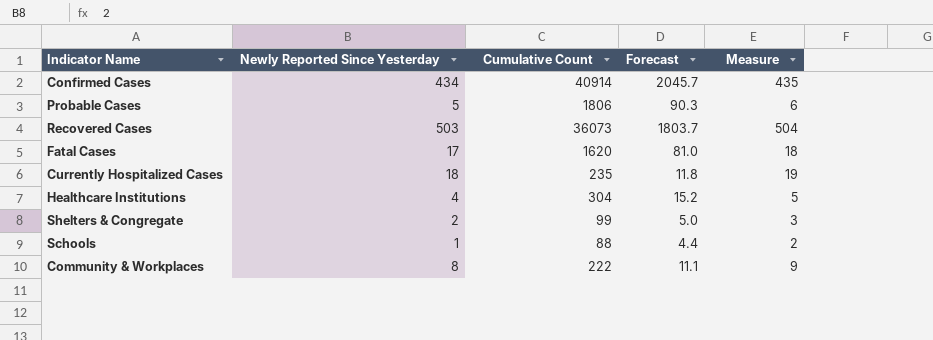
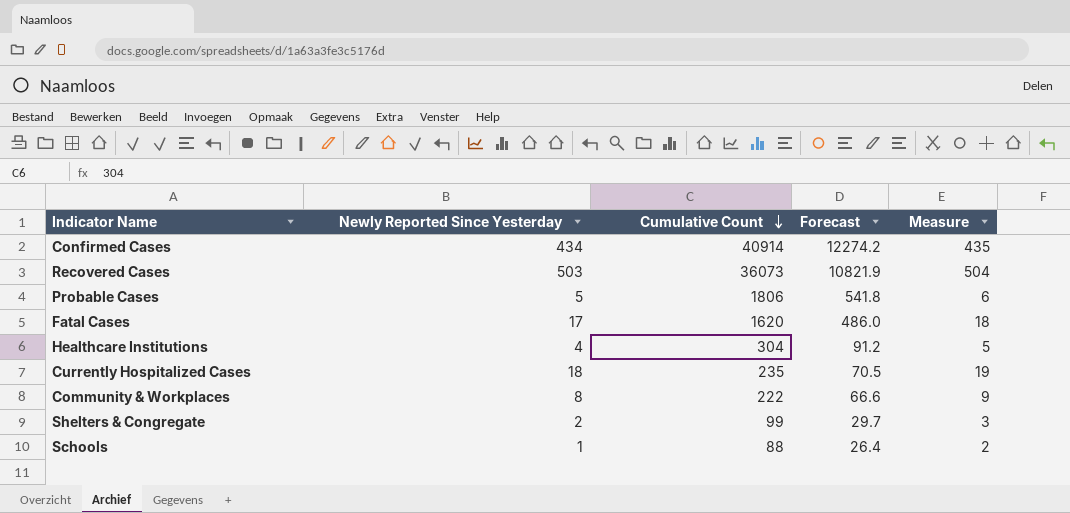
row order: none -> Cumulative Count descending
column Forecast | formula: [Cumulative Count] * 0.05 -> [Cumulative Count] * 0.3

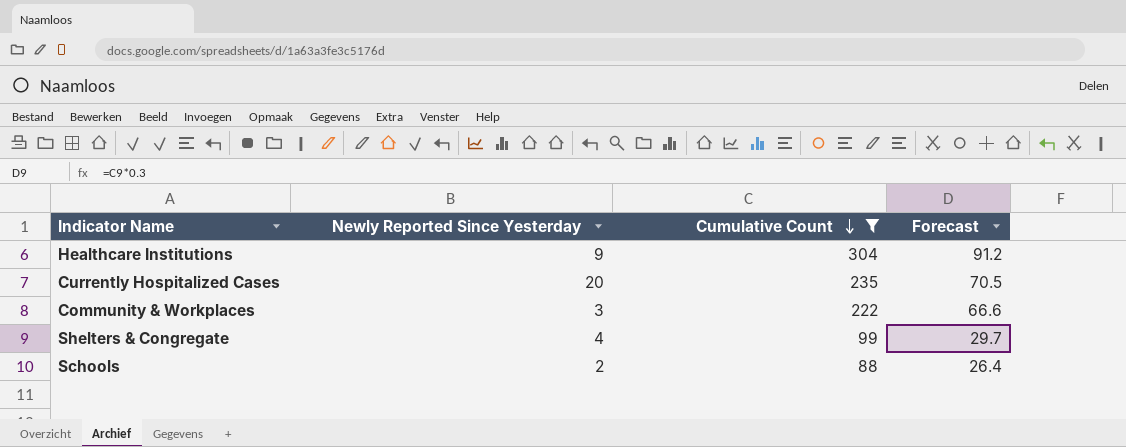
filter: none -> Cumulative Count <= 304
column Measure | formula: [Newly Reported Since Yesterday] + 1 -> none
Healthcare Institutions | Newly Reported Since Yesterday: 4 -> 9
Currently Hospitalized Cases | Newly Reported Since Yesterday: 18 -> 20
Community & Workplaces | Newly Reported Since Yesterday: 8 -> 3
Shelters & Congregate | Newly Reported Since Yesterday: 2 -> 4
Schools | Newly Reported Since Yesterday: 1 -> 2

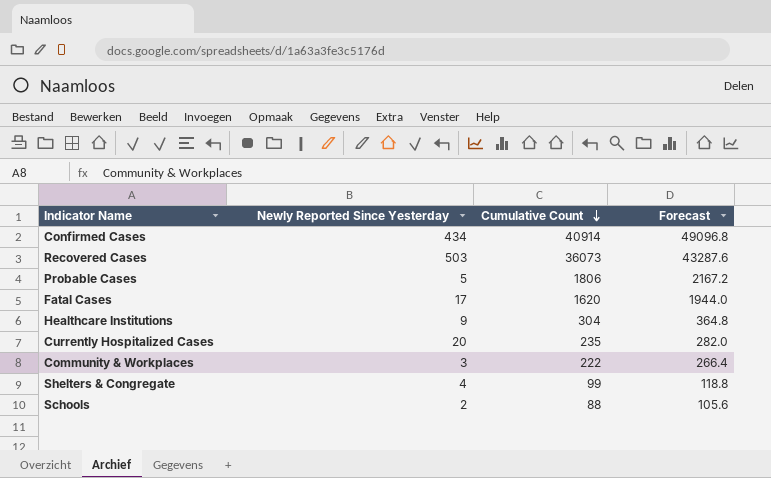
filter: Cumulative Count <= 304 -> none
column Forecast | formula: [Cumulative Count] * 0.3 -> [Cumulative Count] * 1.2

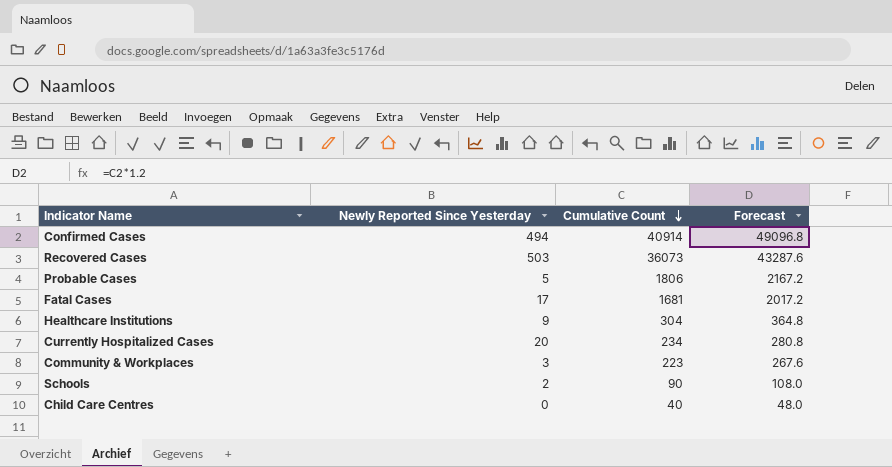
row Shelters & Congregate: 4 | 99 | 118.8 -> none
Confirmed Cases | Newly Reported Since Yesterday: 434 -> 494
Fatal Cases | Cumulative Count: 1620 -> 1681
Fatal Cases | Forecast: 1944.0 -> 2017.2
Currently Hospitalized Cases | Cumulative Count: 235 -> 234
Currently Hospitalized Cases | Forecast: 282.0 -> 280.8
Community & Workplaces | Cumulative Count: 222 -> 223
Community & Workplaces | Forecast: 266.4 -> 267.6
Schools | Cumulative Count: 88 -> 90
Schools | Forecast: 105.6 -> 108.0
row Child Care Centres: none -> 0 | 40 | 48.0

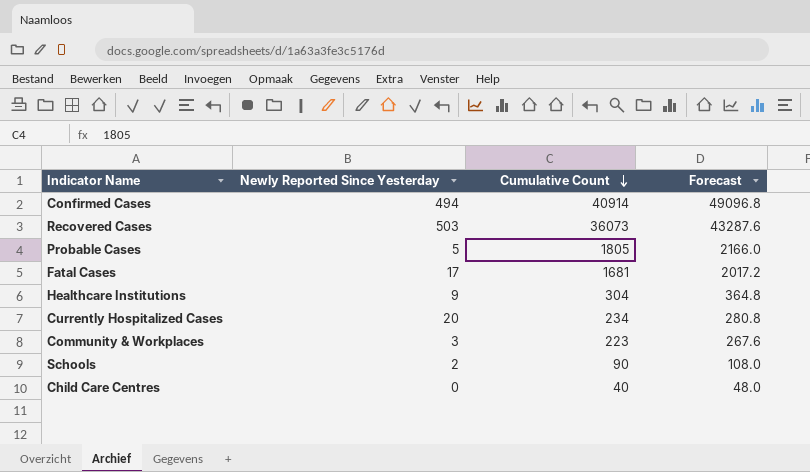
Probable Cases | Cumulative Count: 1806 -> 1805
Probable Cases | Forecast: 2167.2 -> 2166.0

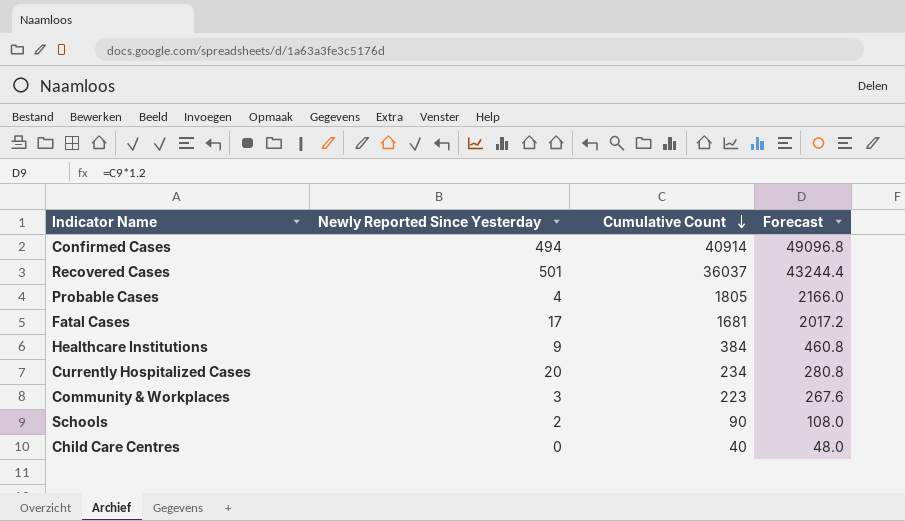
Recovered Cases | Newly Reported Since Yesterday: 503 -> 501
Recovered Cases | Cumulative Count: 36073 -> 36037
Recovered Cases | Forecast: 43287.6 -> 43244.4
Probable Cases | Newly Reported Since Yesterday: 5 -> 4
Healthcare Institutions | Cumulative Count: 304 -> 384
Healthcare Institutions | Forecast: 364.8 -> 460.8

